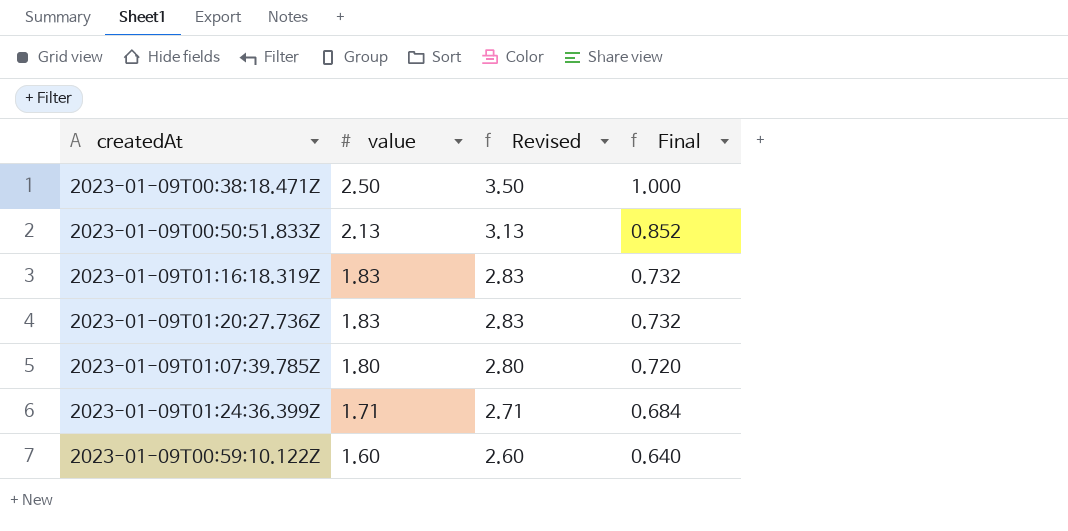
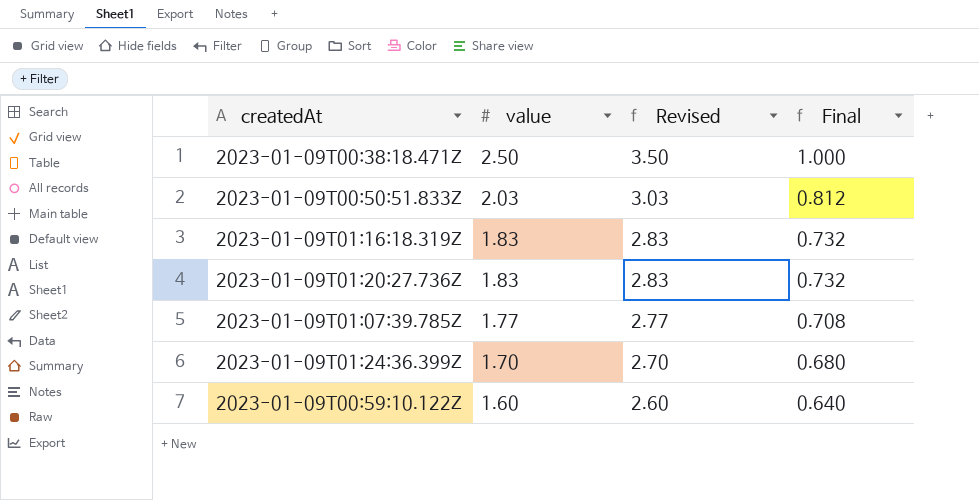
2023-01-09T00:50:51.833Z | value: 2.13 -> 2.03
2023-01-09T00:50:51.833Z | Revised: 3.13 -> 3.03
2023-01-09T00:50:51.833Z | Final: 0.852 -> 0.812
2023-01-09T01:07:39.785Z | value: 1.80 -> 1.77
2023-01-09T01:07:39.785Z | Revised: 2.80 -> 2.77
2023-01-09T01:07:39.785Z | Final: 0.720 -> 0.708
2023-01-09T01:24:36.399Z | value: 1.71 -> 1.70
2023-01-09T01:24:36.399Z | Revised: 2.71 -> 2.70
2023-01-09T01:24:36.399Z | Final: 0.684 -> 0.680

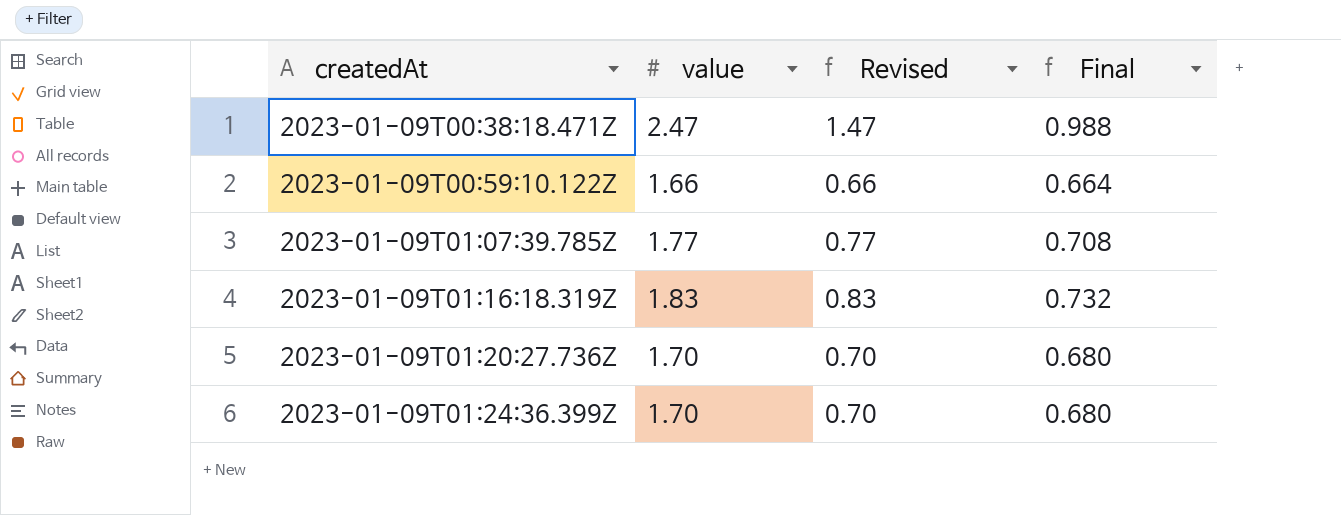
row order: value descending -> createdAt ascending
column Revised | formula: [value] + 1 -> [value] - 1
row 2023-01-09T00:50:51.833Z: 2.03 | 3.03 | 0.812 -> none
2023-01-09T00:38:18.471Z | value: 2.50 -> 2.47
2023-01-09T00:38:18.471Z | Final: 1.000 -> 0.988
2023-01-09T00:59:10.122Z | value: 1.60 -> 1.66
2023-01-09T00:59:10.122Z | Final: 0.640 -> 0.664
2023-01-09T01:20:27.736Z | value: 1.83 -> 1.70
2023-01-09T01:20:27.736Z | Final: 0.732 -> 0.680

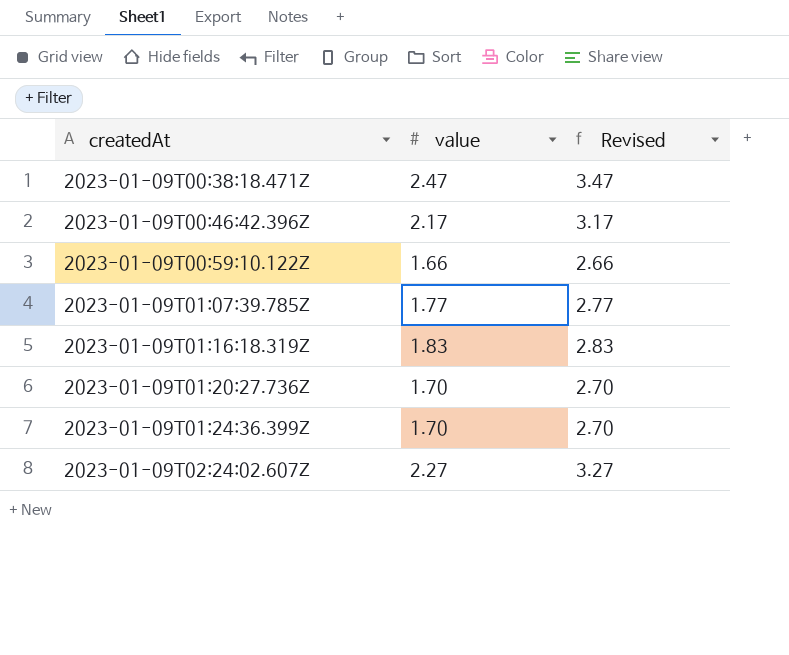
column Final | formula: [value] * 0.4 -> none
column Revised | formula: [value] - 1 -> [value] + 1
row 2023-01-09T00:46:42.396Z: none -> 2.17 | 3.17
row 2023-01-09T02:24:02.607Z: none -> 2.27 | 3.27

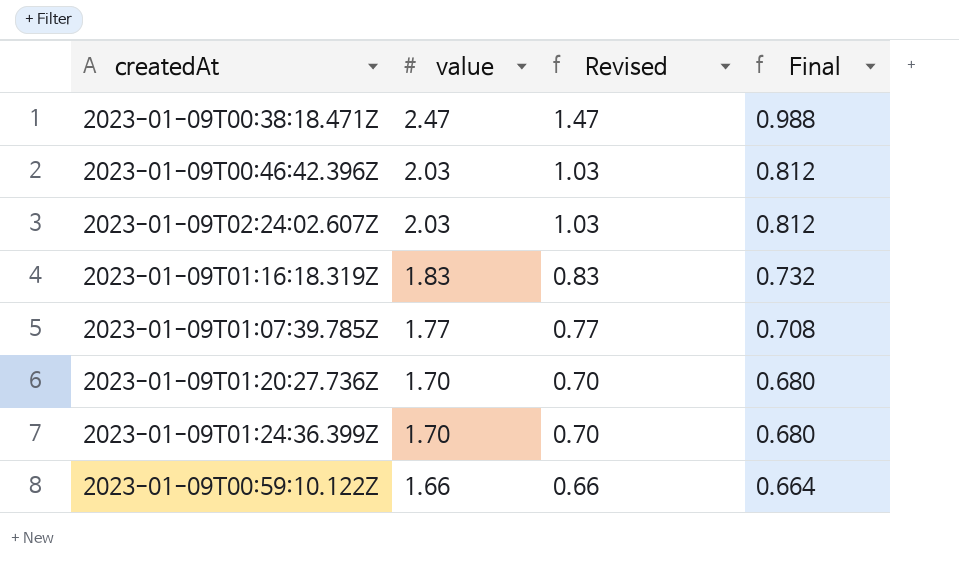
row order: createdAt ascending -> value descending
column Revised | formula: [value] + 1 -> [value] - 1
column Final | formula: none -> [value] * 0.4
2023-01-09T00:46:42.396Z | value: 2.17 -> 2.03
2023-01-09T02:24:02.607Z | value: 2.27 -> 2.03

